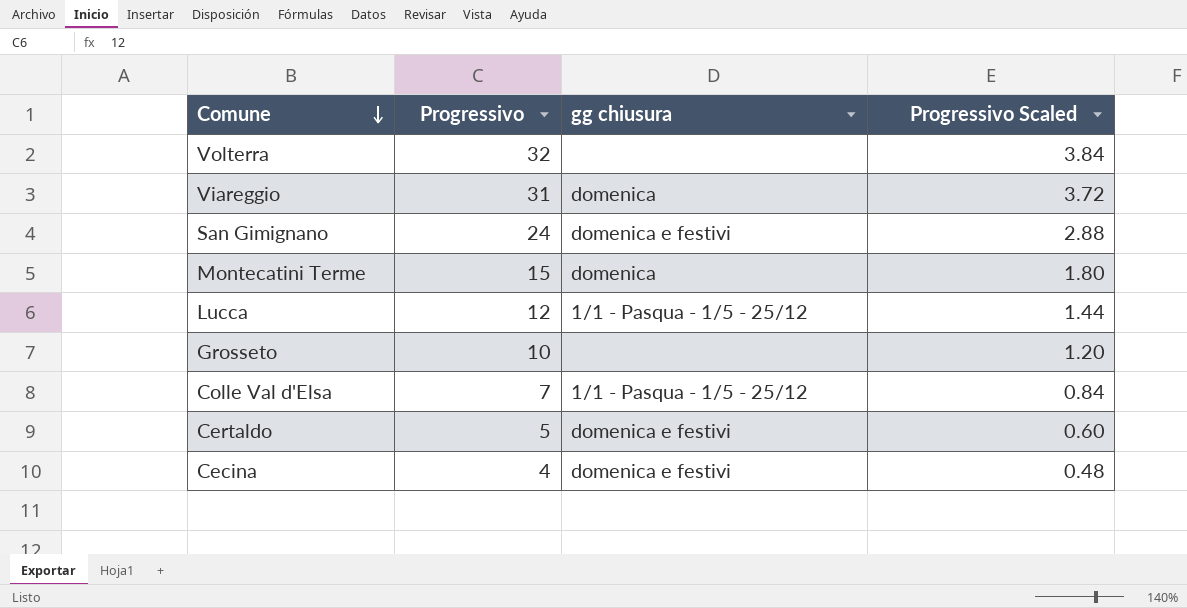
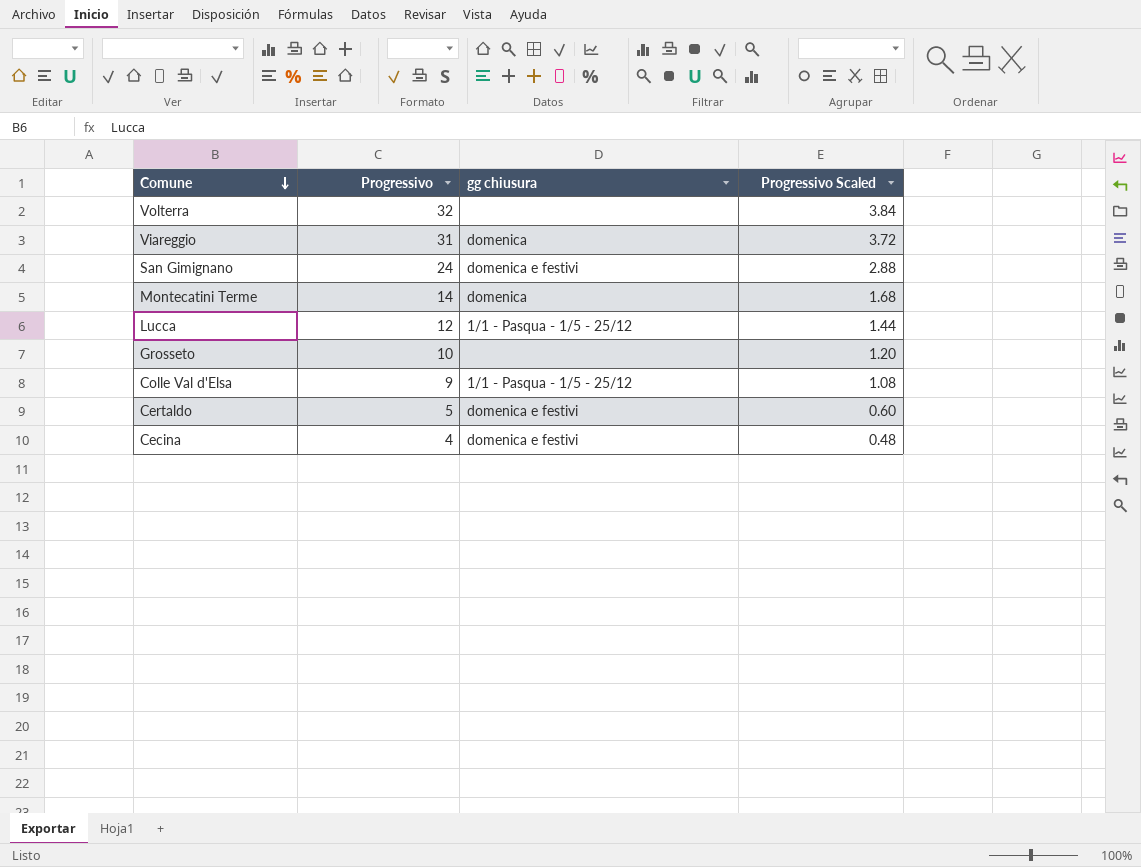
Montecatini Terme | Progressivo: 15 -> 14
Montecatini Terme | Progressivo Scaled: 1.80 -> 1.68
Colle Val d'Elsa | Progressivo: 7 -> 9
Colle Val d'Elsa | Progressivo Scaled: 0.84 -> 1.08

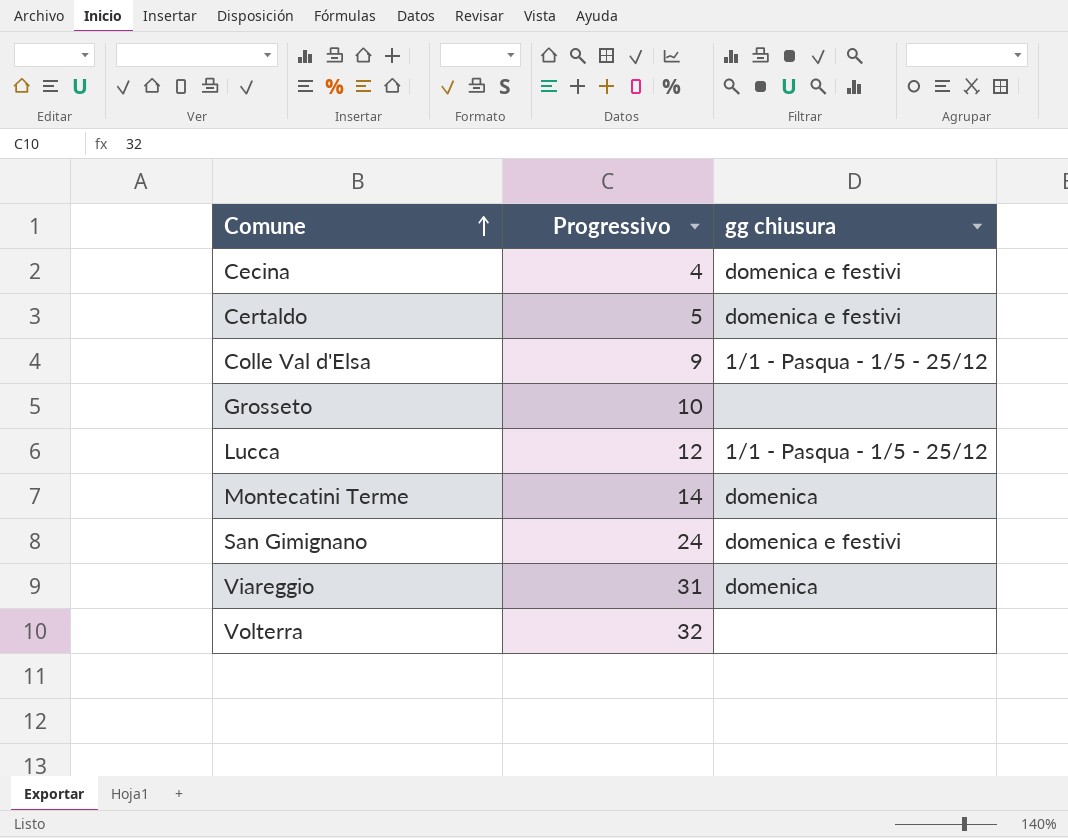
row order: Comune descending -> Comune ascending
column Progressivo Scaled | formula: [Progressivo] * 0.12 -> none

